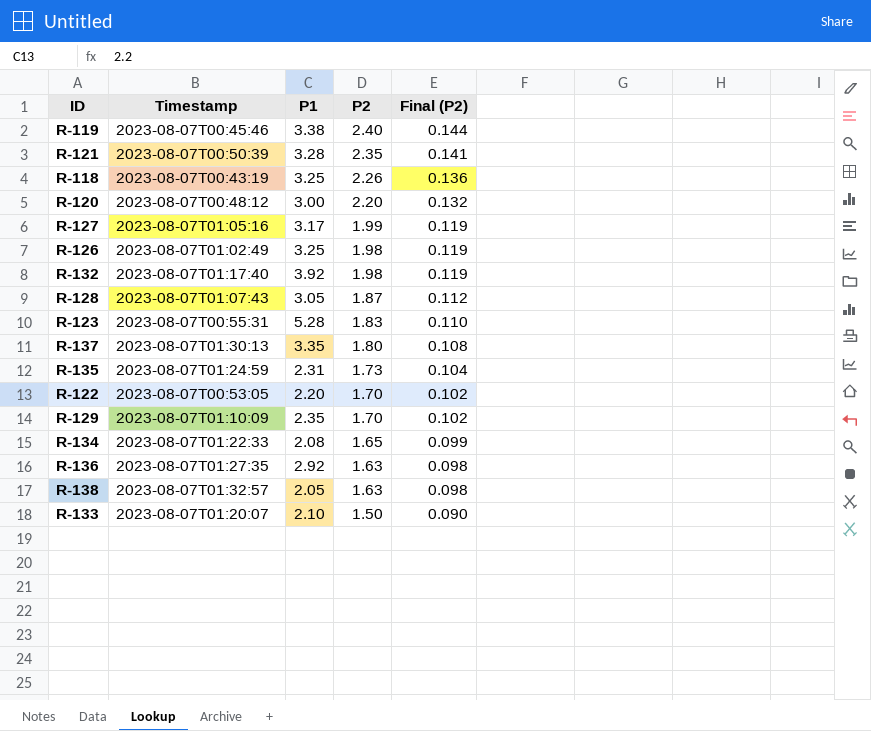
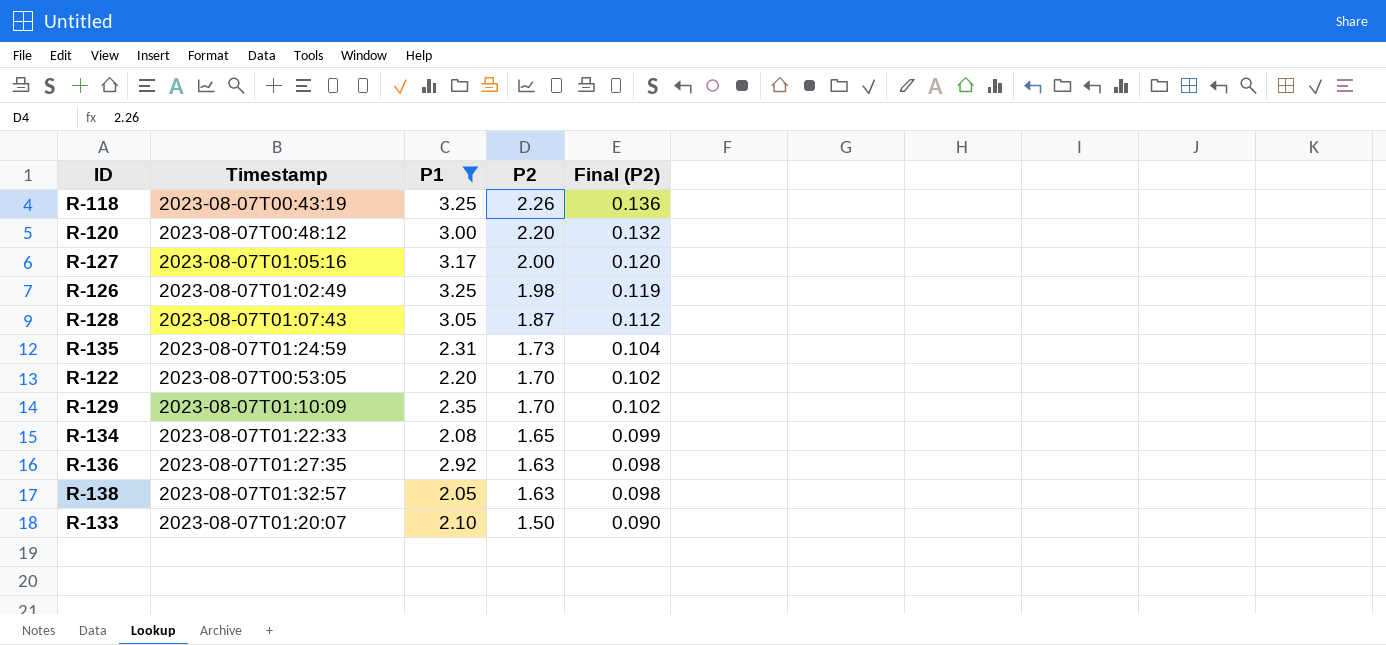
filter: none -> P1 <= 3.25
R-127 | P2: 1.99 -> 2.00
R-127 | Final (P2): 0.119 -> 0.120

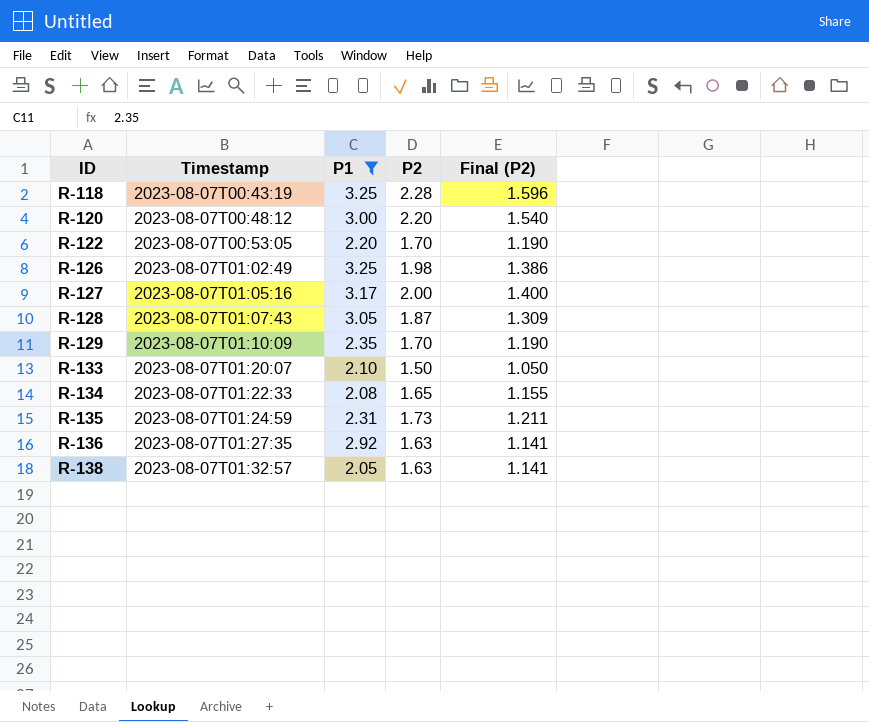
row order: P2 descending -> ID ascending
column Final (P2) | formula: [P2] * 0.06 -> [P2] * 0.7
R-118 | P2: 2.26 -> 2.28

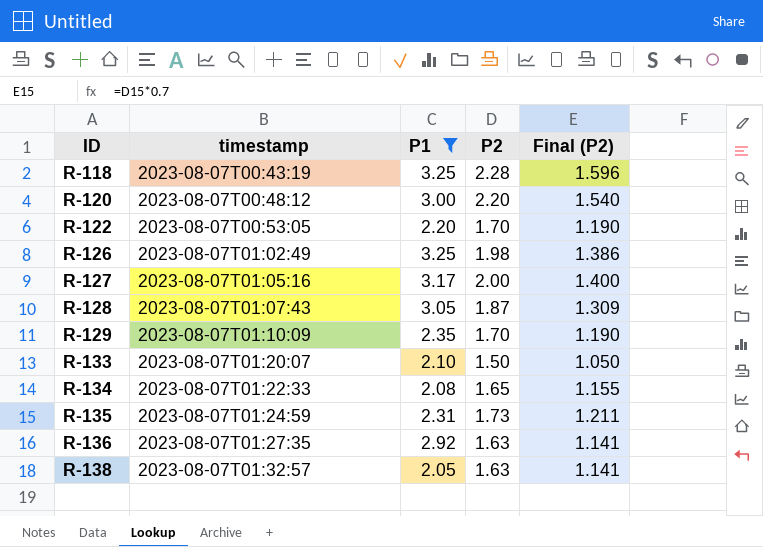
column name: Timestamp -> timestamp

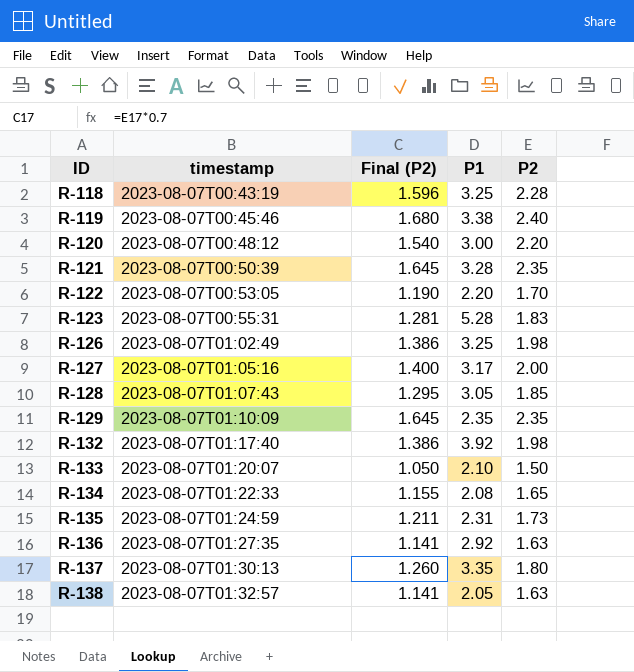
filter: P1 <= 3.25 -> none
column Final (P2) | position: 5 -> 3
R-128 | Final (P2): 1.309 -> 1.295
R-128 | P2: 1.87 -> 1.85
R-129 | Final (P2): 1.190 -> 1.645
R-129 | P2: 1.70 -> 2.35

